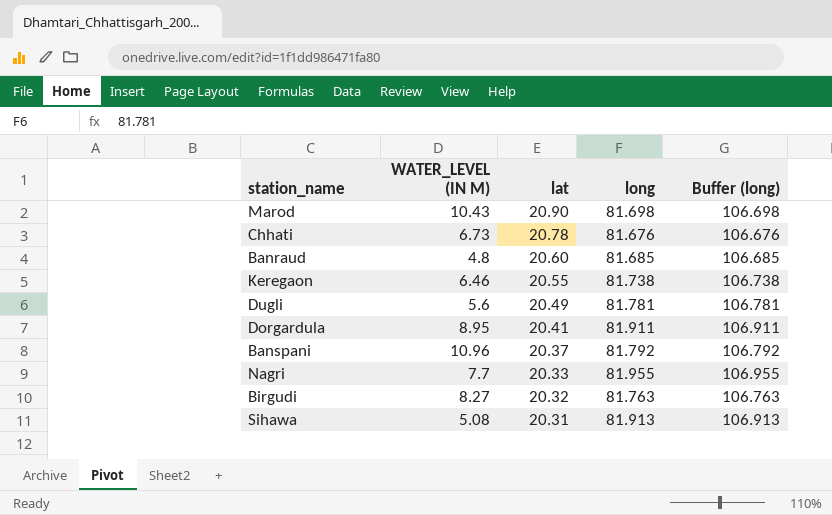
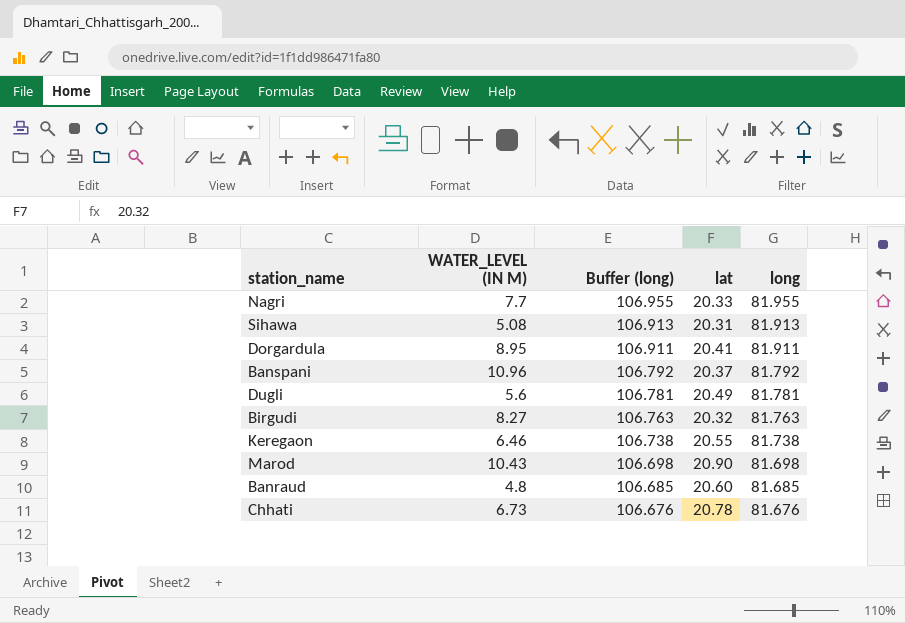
row order: lat descending -> Buffer (long) descending
column Buffer (long) | position: 5 -> 3

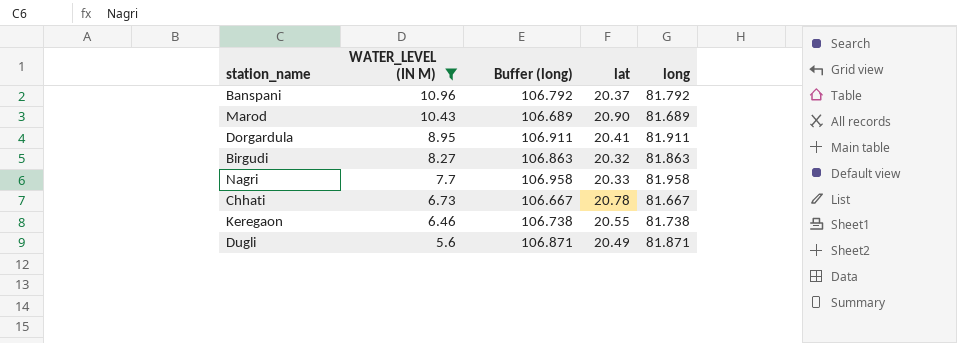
filter: none -> WATER_LEVEL (IN M) >= 5.6
row order: Buffer (long) descending -> WATER_LEVEL (IN M) descending
Marod | Buffer (long): 106.698 -> 106.689
Marod | long: 81.698 -> 81.689
Birgudi | Buffer (long): 106.763 -> 106.863
Birgudi | long: 81.763 -> 81.863
Nagri | Buffer (long): 106.955 -> 106.958
Nagri | long: 81.955 -> 81.958
Chhati | Buffer (long): 106.676 -> 106.667
Chhati | long: 81.676 -> 81.667
Dugli | Buffer (long): 106.781 -> 106.871
Dugli | long: 81.781 -> 81.871

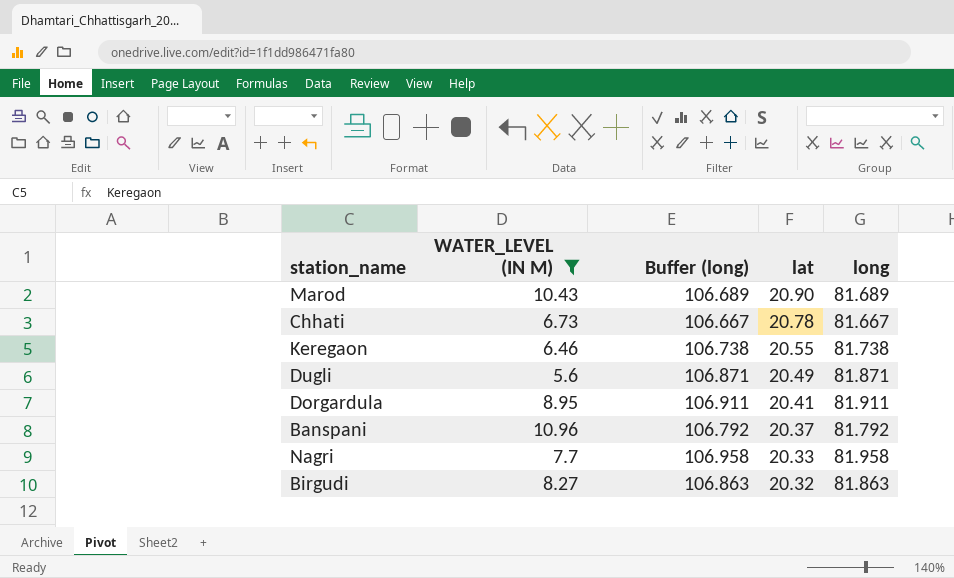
row order: WATER_LEVEL (IN M) descending -> lat descending

